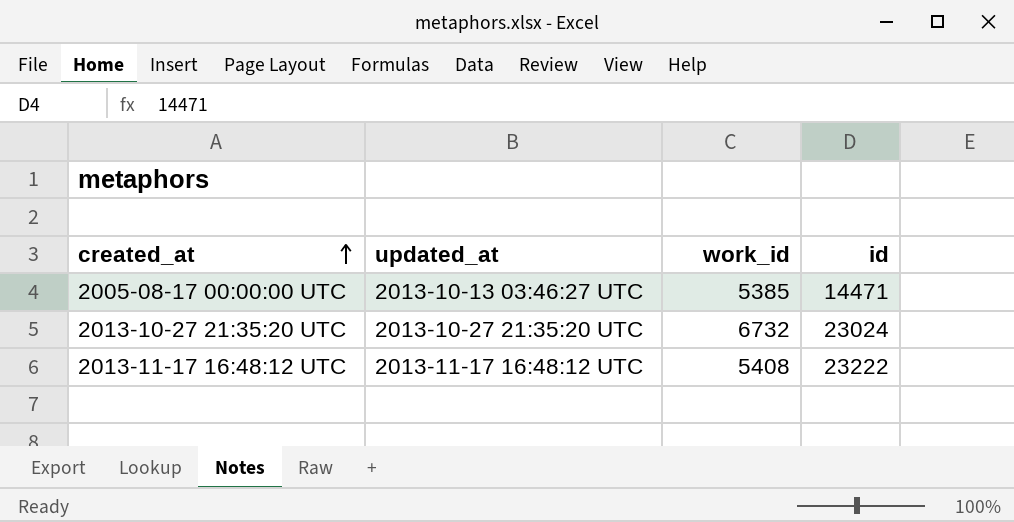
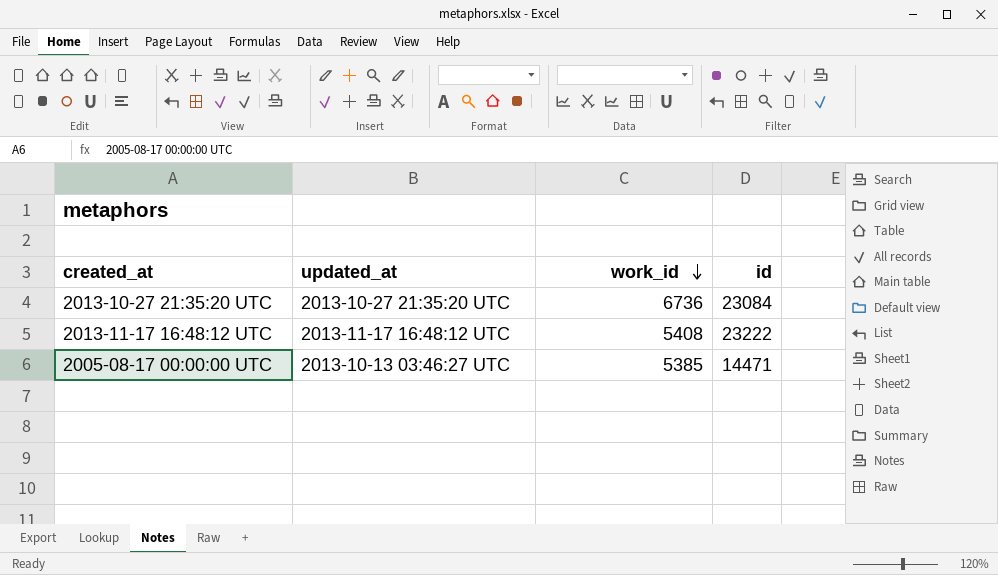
row order: created_at ascending -> work_id descending
2013-10-27 21:35:20 UTC | work_id: 6732 -> 6736
2013-10-27 21:35:20 UTC | id: 23024 -> 23084

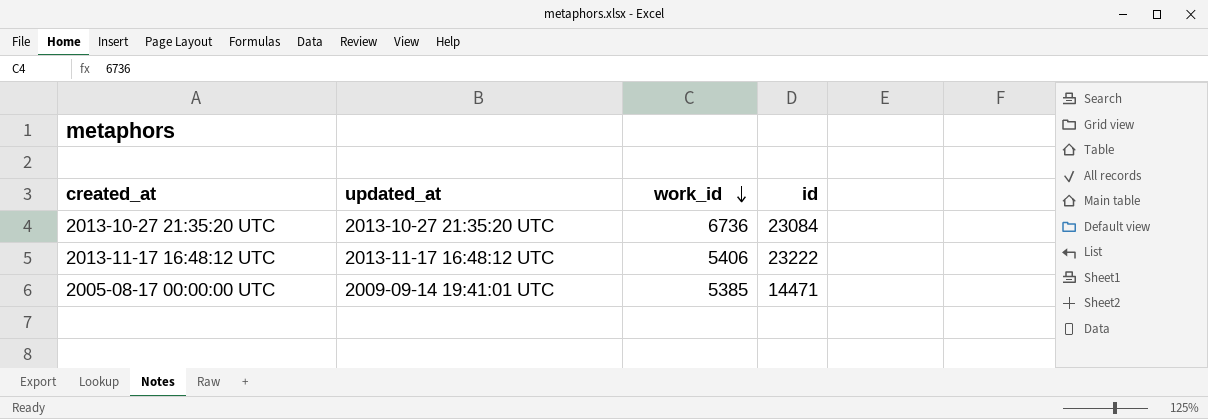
2013-11-17 16:48:12 UTC | work_id: 5408 -> 5406
2005-08-17 00:00:00 UTC | updated_at: 2013-10-13 03:46:27 UTC -> 2009-09-14 19:41:01 UTC

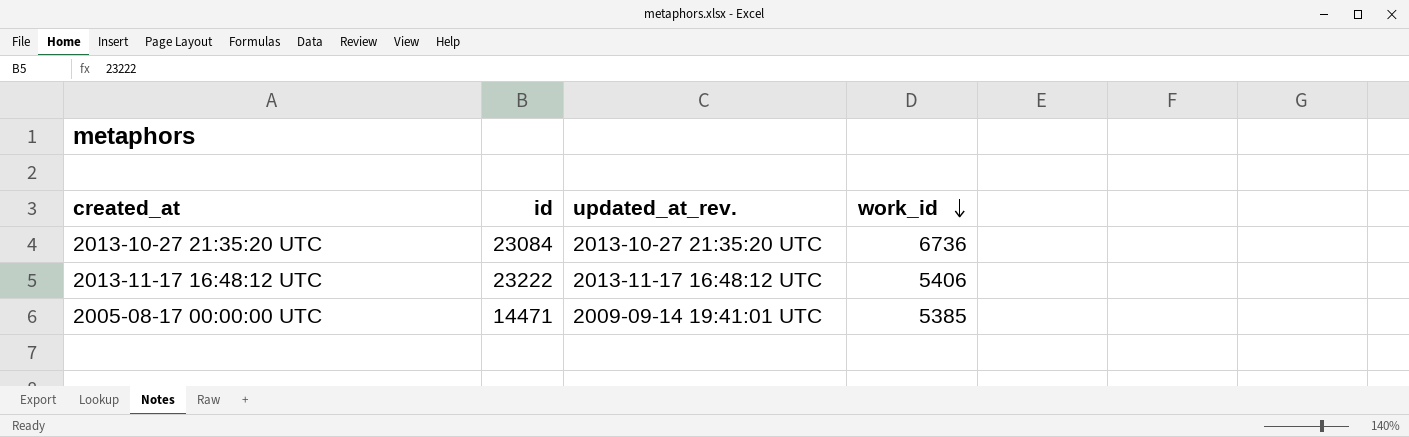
column id | position: 4 -> 2
column name: updated_at -> updated_at_rev.

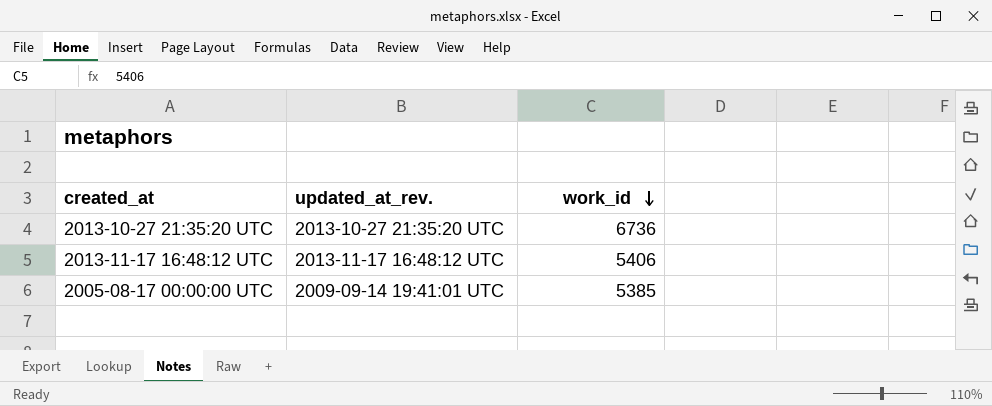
column id | position: 2 -> none

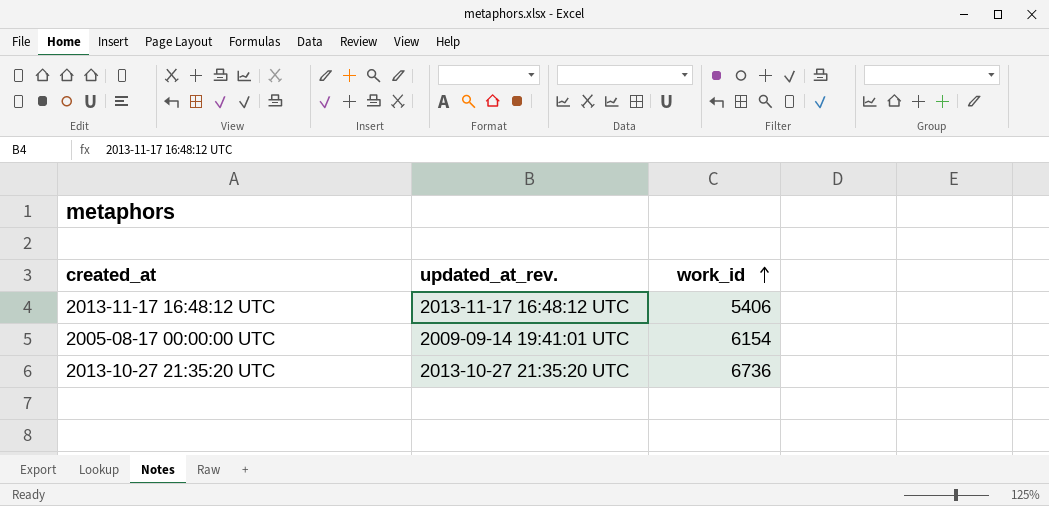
row order: work_id descending -> work_id ascending
2005-08-17 00:00:00 UTC | work_id: 5385 -> 6154

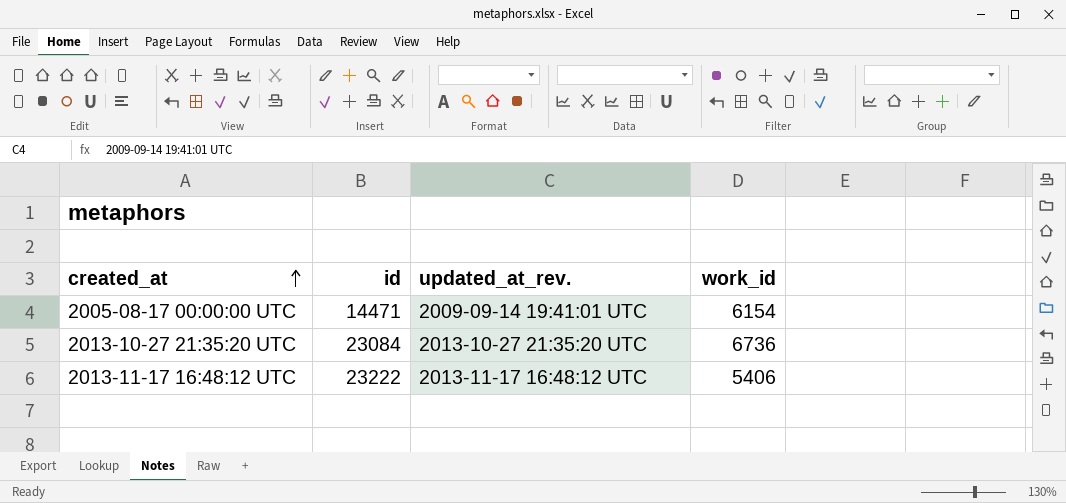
row order: work_id ascending -> created_at ascending
column id | position: none -> 2

